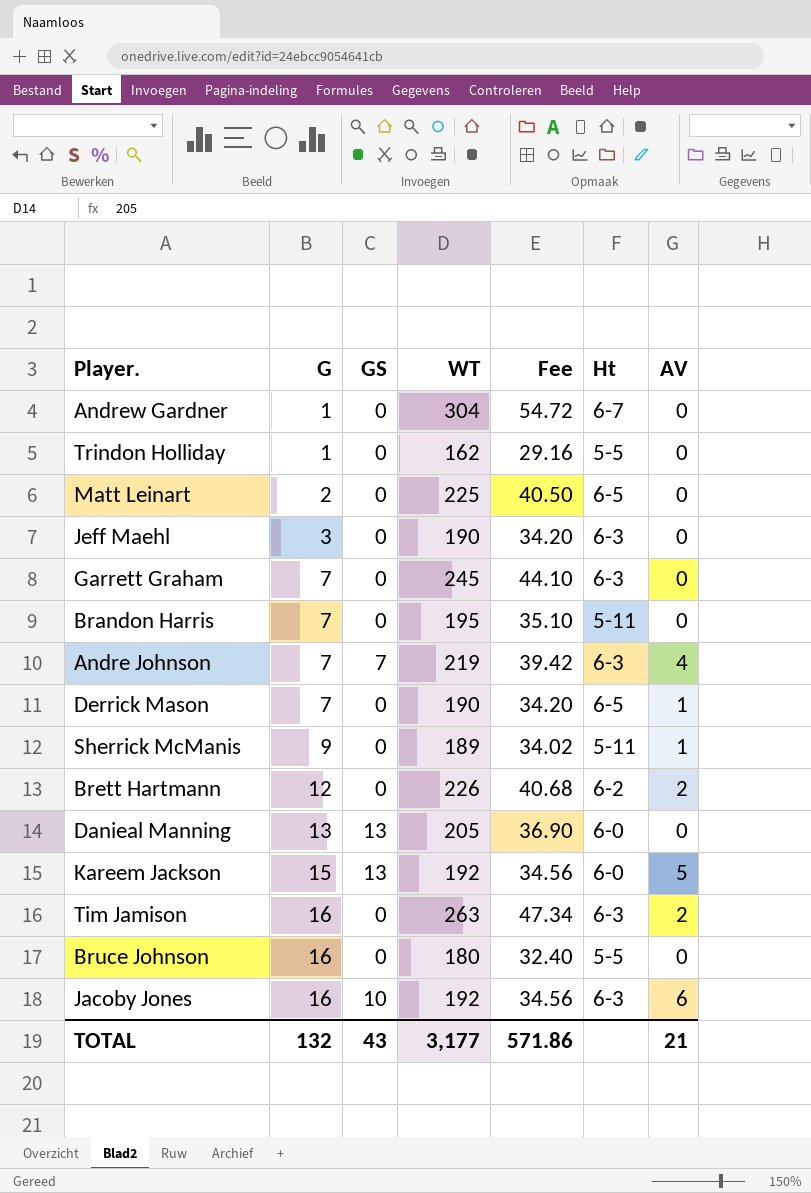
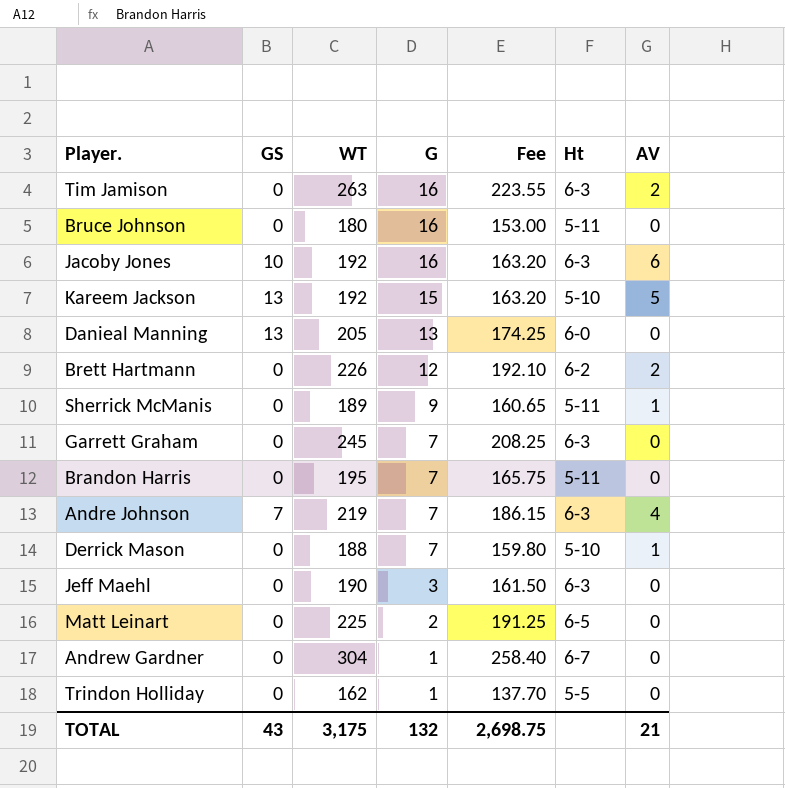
row order: G ascending -> G descending
column G | position: 2 -> 4
column Fee | formula: [WT] * 0.18 -> [WT] * 0.85
Bruce Johnson | Ht: 5-5 -> 5-11
Kareem Jackson | Ht: 6-0 -> 5-10
Derrick Mason | WT: 190 -> 188
Derrick Mason | Ht: 6-5 -> 5-10
TOTAL | WT: 3,177 -> 3,175
TOTAL | Fee: 571.86 -> 2,698.75

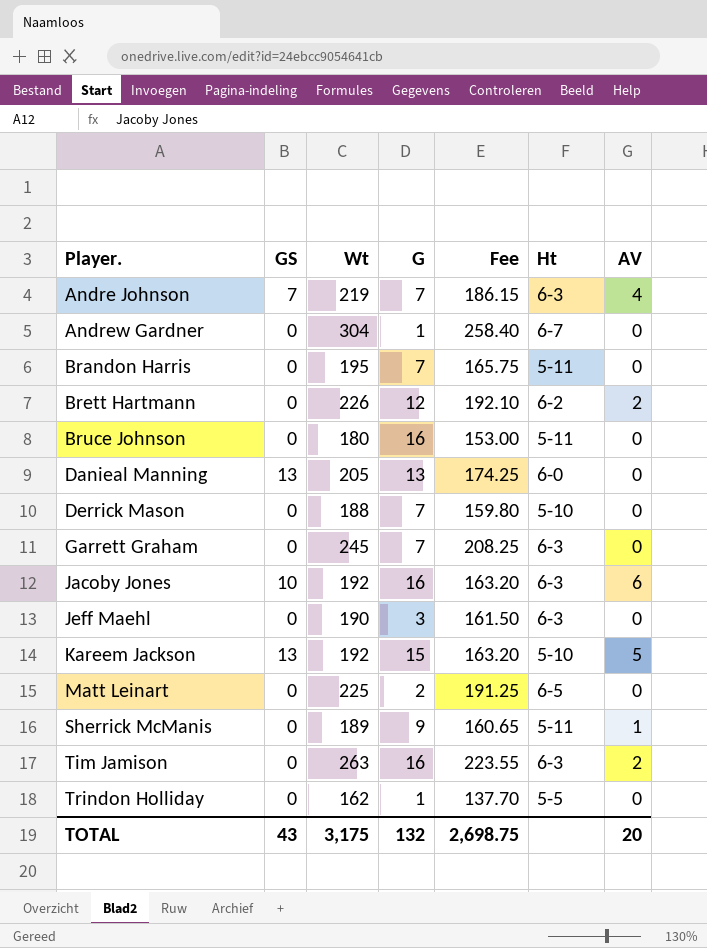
row order: G descending -> Player. ascending
column name: WT -> Wt
Derrick Mason | AV: 1 -> 0
TOTAL | AV: 21 -> 20

